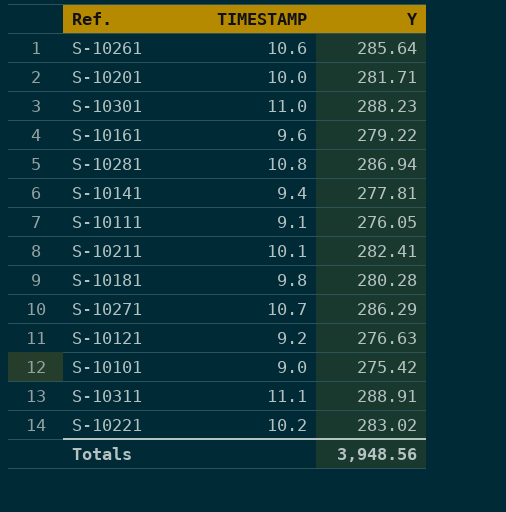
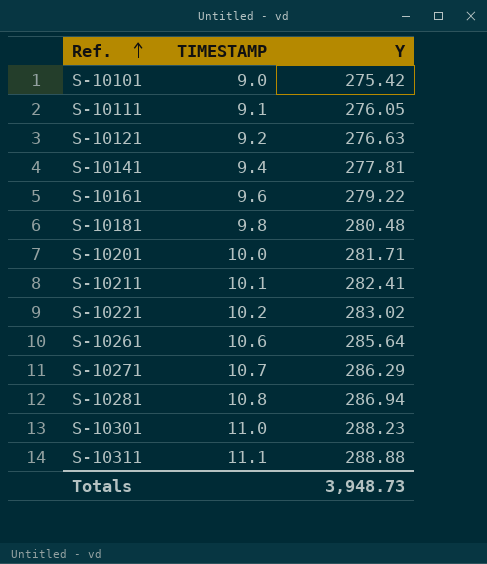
row order: none -> Ref. ascending
S-10181 | Y: 280.28 -> 280.48
S-10311 | Y: 288.91 -> 288.88
Totals | Y: 3,948.56 -> 3,948.73

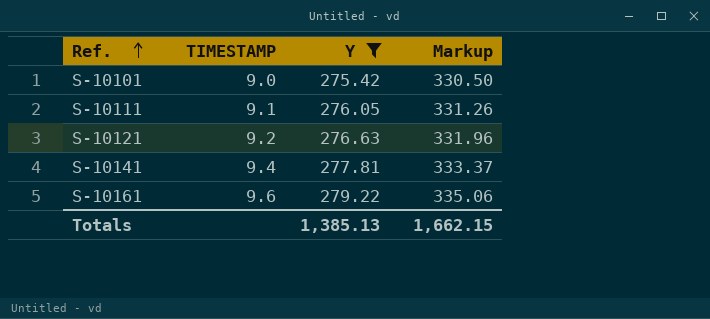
filter: none -> Y <= 279.22
column Markup | formula: none -> [Y] * 1.2
Totals | Y: 3,948.73 -> 1,385.13

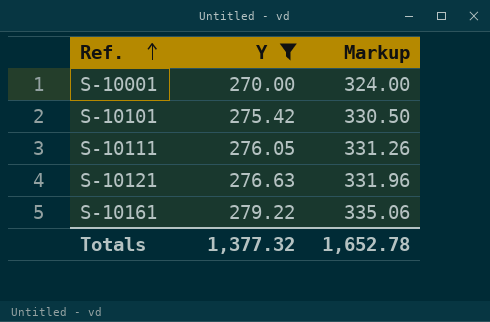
column TIMESTAMP | position: 2 -> none
row S-10141: 9.4 | 277.81 | 333.37 -> none
row S-10001: none -> 270.00 | 324.00
Totals | Y: 1,385.13 -> 1,377.32
Totals | Markup: 1,662.15 -> 1,652.78

